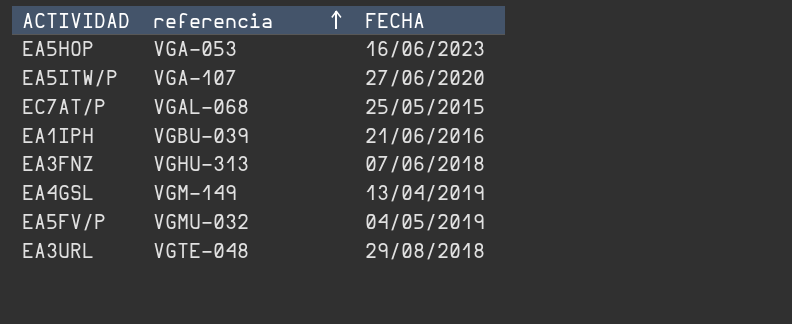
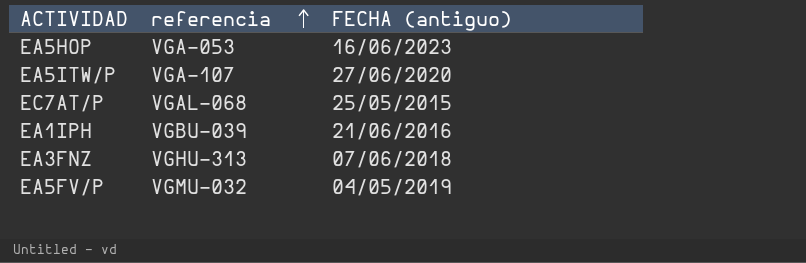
column name: FECHA -> FECHA (antiguo)
row EA4GSL: VGM-149 | 13/04/2019 -> none
row EA3URL: VGTE-048 | 29/08/2018 -> none

